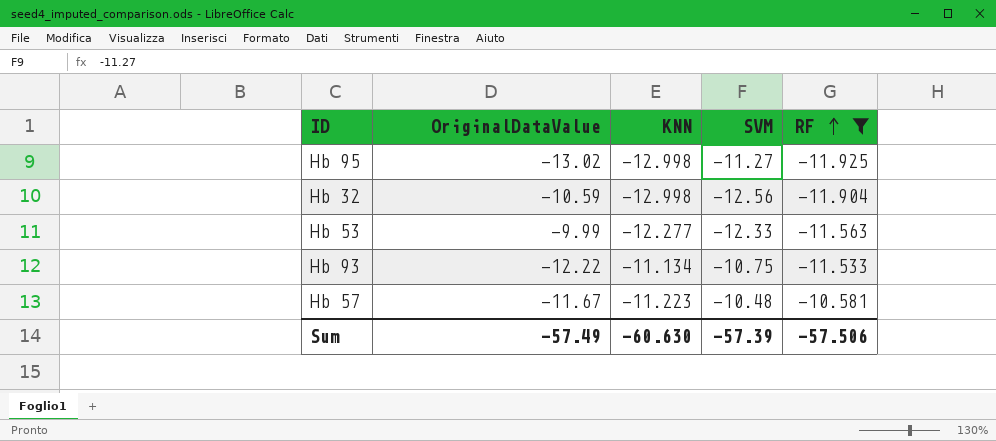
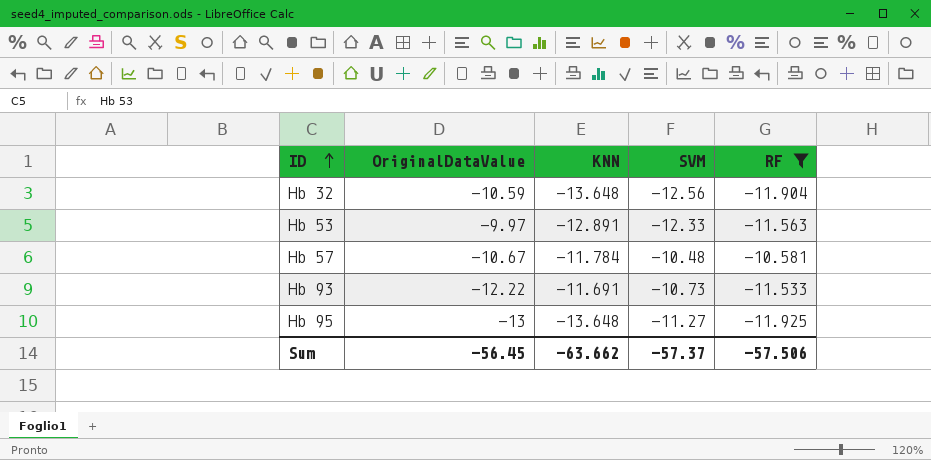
row order: RF ascending -> ID ascending
Hb 32 | KNN: -12.998 -> -13.648
Hb 53 | OriginalDataValue: -9.99 -> -9.97
Hb 53 | KNN: -12.277 -> -12.891
Hb 57 | OriginalDataValue: -11.67 -> -10.67
Hb 57 | KNN: -11.223 -> -11.784
Hb 93 | KNN: -11.134 -> -11.691
Hb 93 | SVM: -10.75 -> -10.73
Hb 95 | OriginalDataValue: -13.02 -> -13
Hb 95 | KNN: -12.998 -> -13.648
Sum | OriginalDataValue: -57.49 -> -56.45
Sum | KNN: -60.630 -> -63.662
Sum | SVM: -57.39 -> -57.37

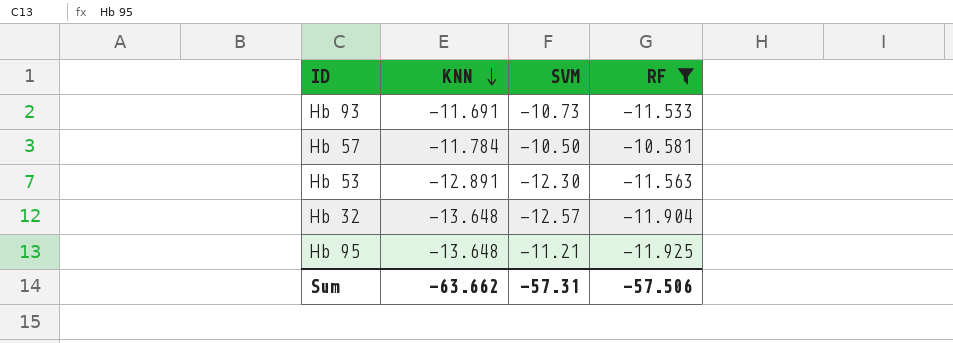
row order: ID ascending -> KNN descending
column OriginalDataValue | position: 2 -> none
Hb 57 | SVM: -10.48 -> -10.50
Hb 53 | SVM: -12.33 -> -12.30
Hb 32 | SVM: -12.56 -> -12.57
Hb 95 | SVM: -11.27 -> -11.21
Sum | SVM: -57.37 -> -57.31

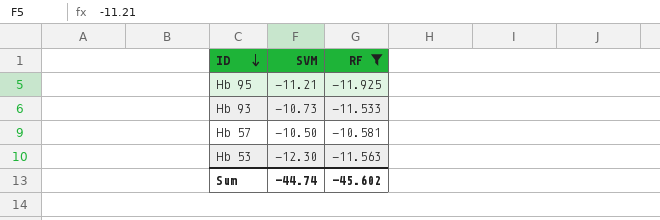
row order: KNN descending -> ID descending
column KNN | position: 2 -> none
row Hb 32: -13.648 | -12.57 | -11.904 -> none
Sum | SVM: -57.31 -> -44.74
Sum | RF: -57.506 -> -45.602

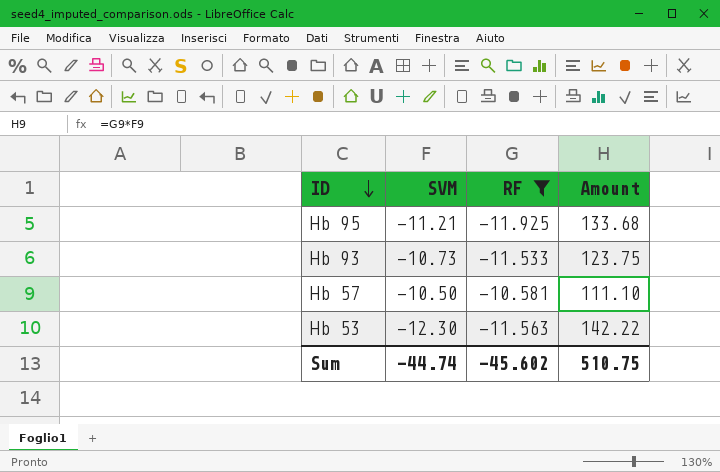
column Amount | formula: none -> [SVM] * [RF]

